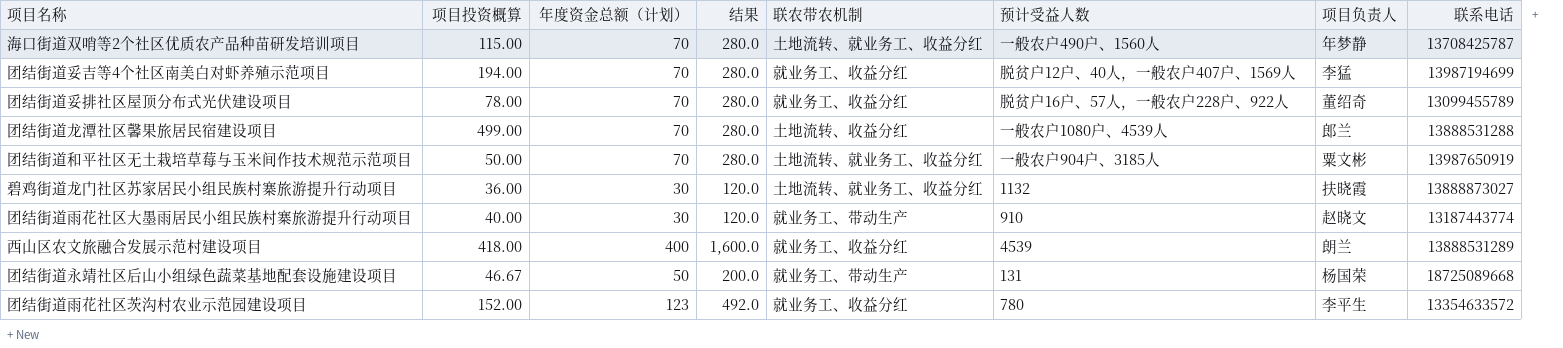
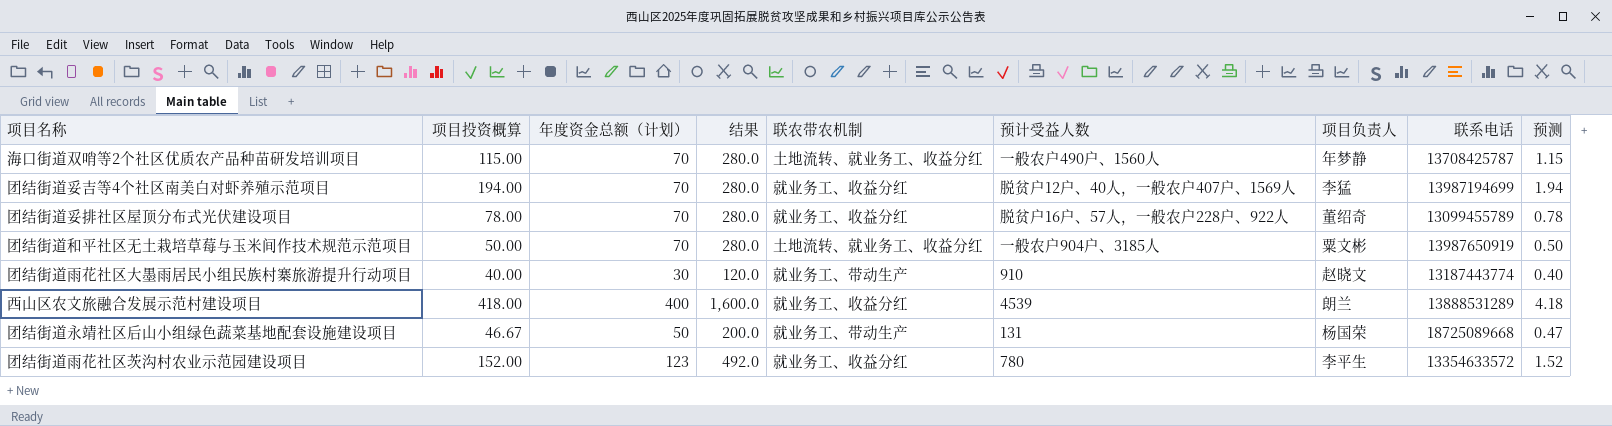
column 预测 | formula: none -> [项目投资概算] * 0.01
row 团结街道龙潭社区馨果旅居民宿建设项目: 499.00 | 70 | 280.0 | 土地流转、收益分红 | 一般农户1080户、4539人 | 郎兰 | 13888531288 -> none
row 碧鸡街道龙门社区苏家居民小组民族村寨旅游提升行动项目: 36.00 | 30 | 120.0 | 土地流转、就业务工、收益分红 | 1132 | 扶晓霞 | 13888873027 -> none

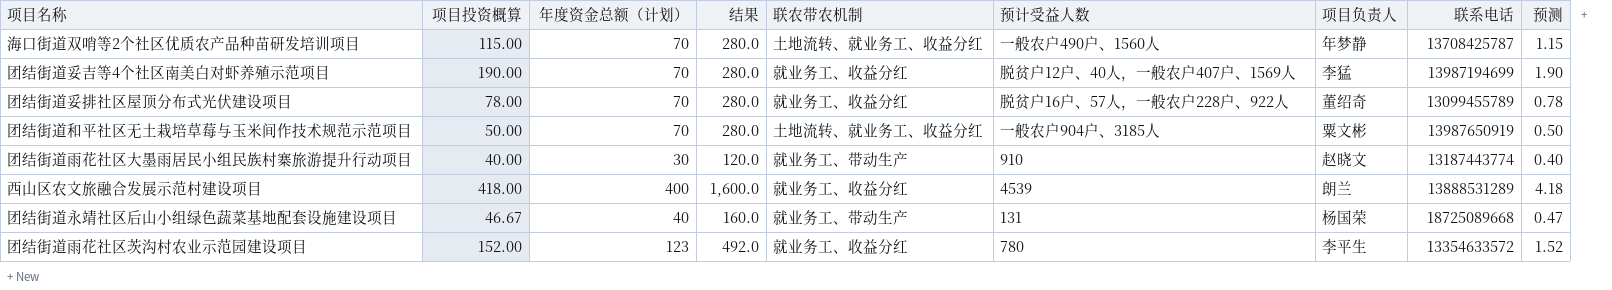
团结街道妥吉等4个社区南美白对虾养殖示范项目 | 项目投资概算: 194.00 -> 190.00
团结街道妥吉等4个社区南美白对虾养殖示范项目 | 预测: 1.94 -> 1.90
团结街道永靖社区后山小组绿色蔬菜基地配套设施建设项目 | 年度资金总额（计划）: 50 -> 40
团结街道永靖社区后山小组绿色蔬菜基地配套设施建设项目 | 结果: 200.0 -> 160.0

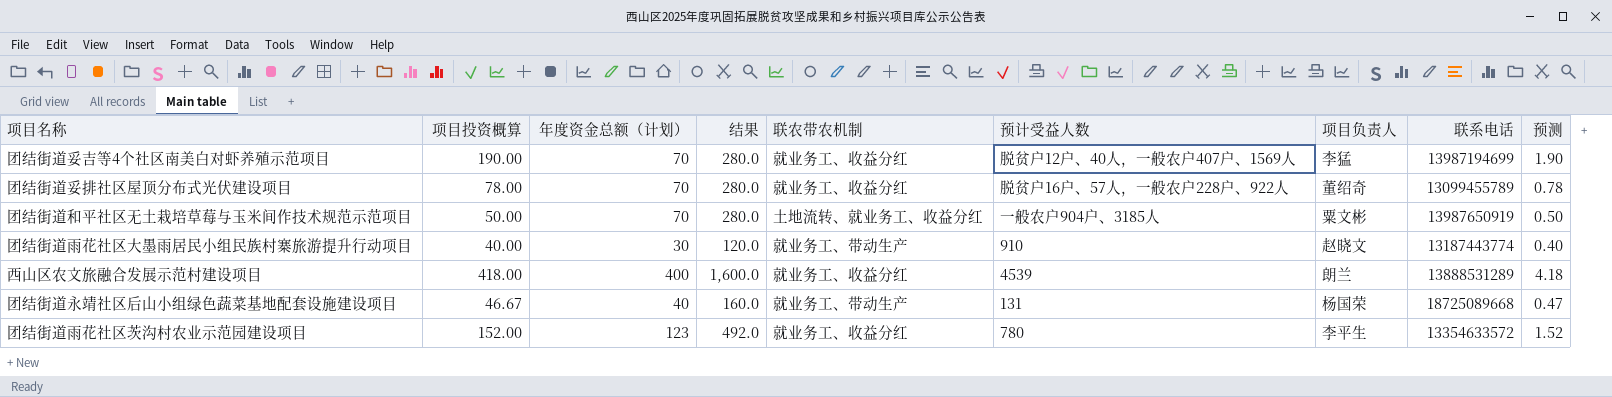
row 海口街道双哨等2个社区优质农产品种苗研发培训项目: 115.00 | 70 | 280.0 | 土地流转、就业务工、收益分红 | 一般农户490户、1560人 | 年梦静 | 13708425787 | 1.15 -> none

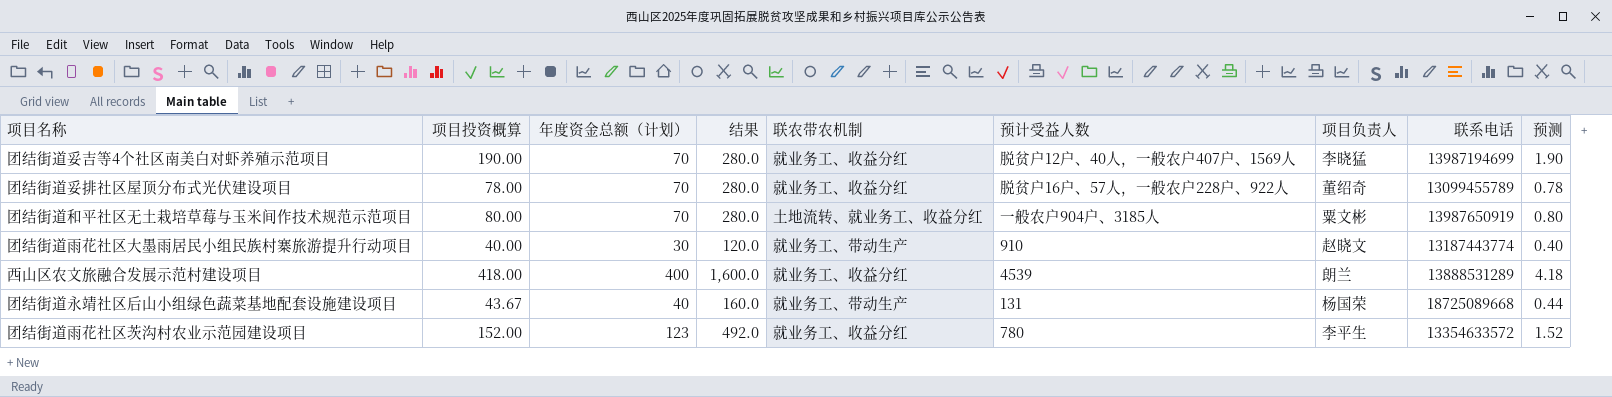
团结街道妥吉等4个社区南美白对虾养殖示范项目 | 项目负责人: 李猛 -> 李晓猛
团结街道和平社区无土栽培草莓与玉米间作技术规范示范项目 | 项目投资概算: 50.00 -> 80.00
团结街道和平社区无土栽培草莓与玉米间作技术规范示范项目 | 预测: 0.50 -> 0.80
团结街道永靖社区后山小组绿色蔬菜基地配套设施建设项目 | 项目投资概算: 46.67 -> 43.67
团结街道永靖社区后山小组绿色蔬菜基地配套设施建设项目 | 预测: 0.47 -> 0.44

